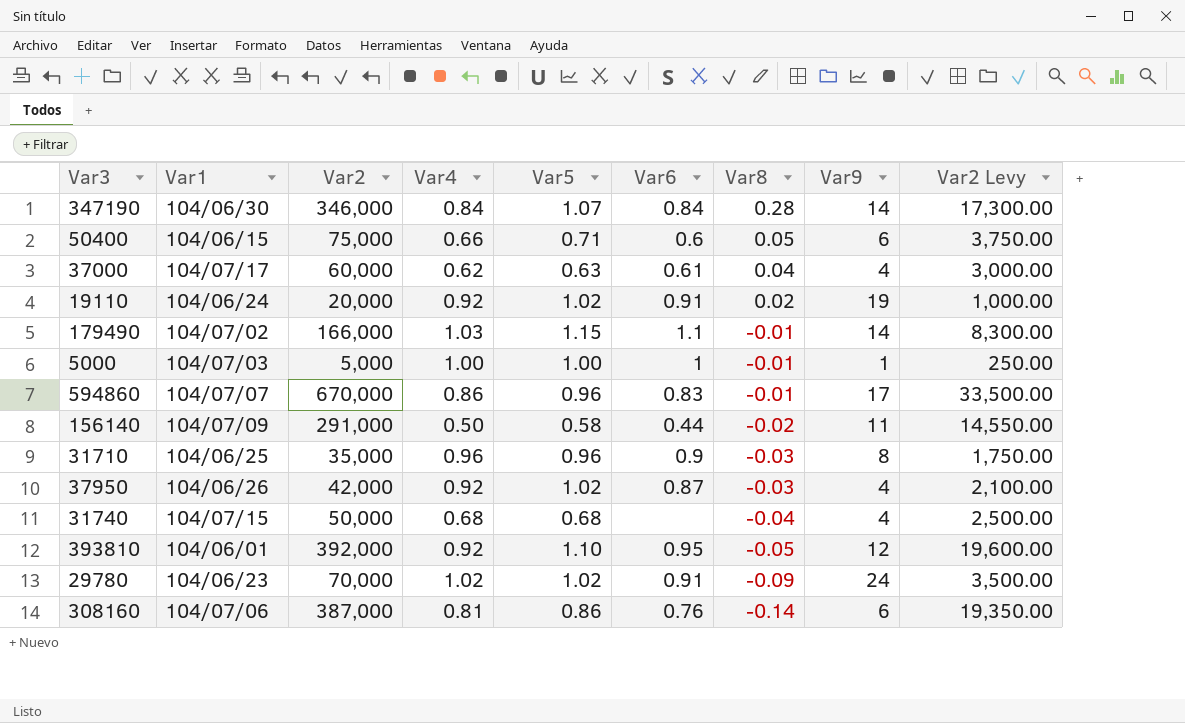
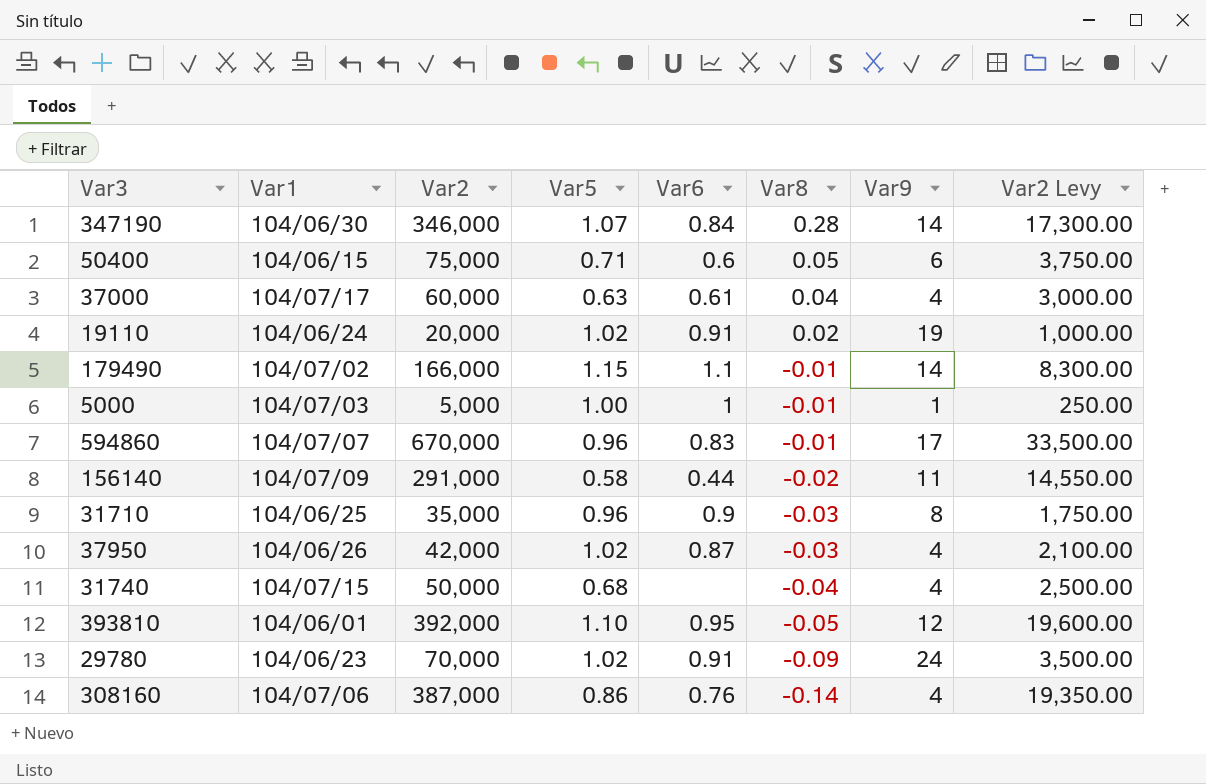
column Var4 | position: 4 -> none
308160 | Var9: 6 -> 4

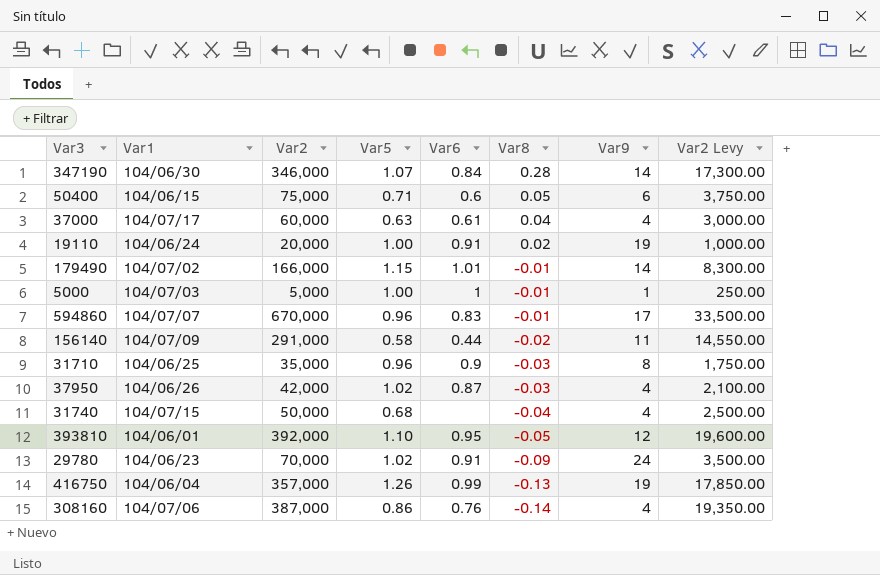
19110 | Var5: 1.02 -> 1.00
179490 | Var6: 1.1 -> 1.01
row 416750: none -> 104/06/04 | 357,000 | 1.26 | 0.99 | -0.13 | 19 | 17,850.00

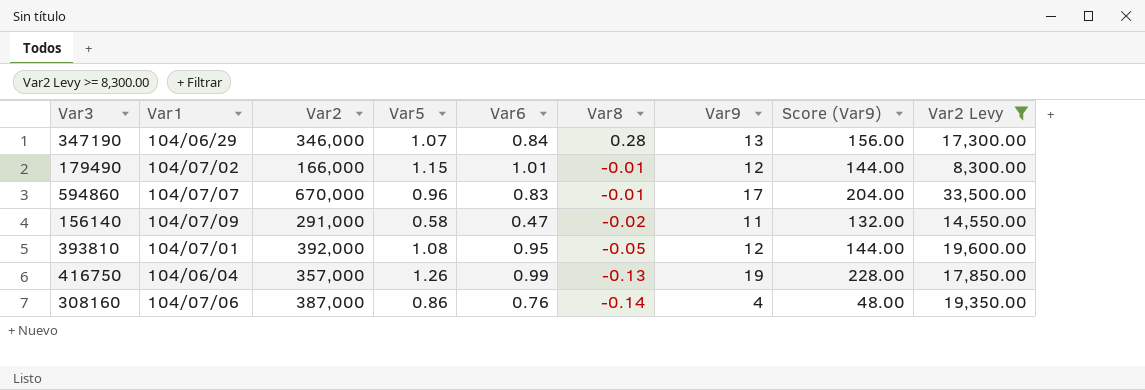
filter: none -> Var2 Levy >= 8,300.00
column Score (Var9) | formula: none -> [Var9] * 12
347190 | Var1: 104/06/30 -> 104/06/29
347190 | Var9: 14 -> 13
179490 | Var9: 14 -> 12
156140 | Var6: 0.44 -> 0.47
393810 | Var1: 104/06/01 -> 104/07/01
393810 | Var5: 1.10 -> 1.08

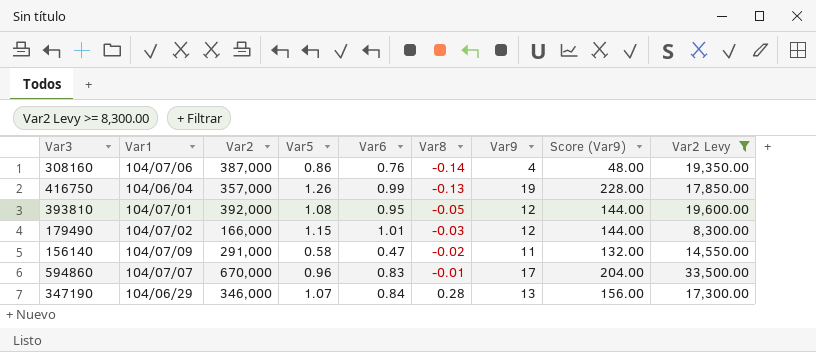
row order: Var8 descending -> Var8 ascending
179490 | Var8: -0.01 -> -0.03

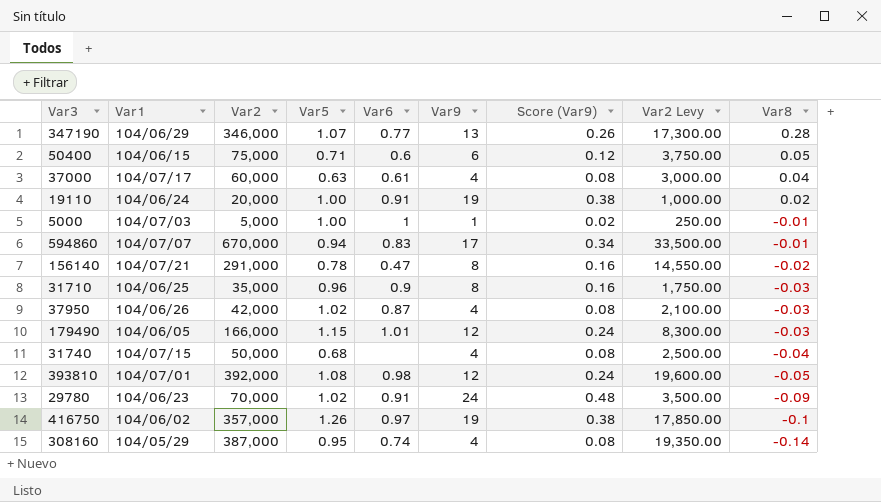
filter: Var2 Levy >= 8,300.00 -> none
row order: Var8 ascending -> Var8 descending
column Score (Var9) | formula: [Var9] * 12 -> [Var9] * 0.02
column Var8 | position: 6 -> 9
347190 | Var6: 0.84 -> 0.77
594860 | Var5: 0.96 -> 0.94
156140 | Var1: 104/07/09 -> 104/07/21
156140 | Var5: 0.58 -> 0.78
156140 | Var9: 11 -> 8
179490 | Var1: 104/07/02 -> 104/06/05
393810 | Var6: 0.95 -> 0.98
416750 | Var1: 104/06/04 -> 104/06/02
416750 | Var6: 0.99 -> 0.97
416750 | Var8: -0.13 -> -0.1
308160 | Var1: 104/07/06 -> 104/05/29
308160 | Var5: 0.86 -> 0.95
308160 | Var6: 0.76 -> 0.74

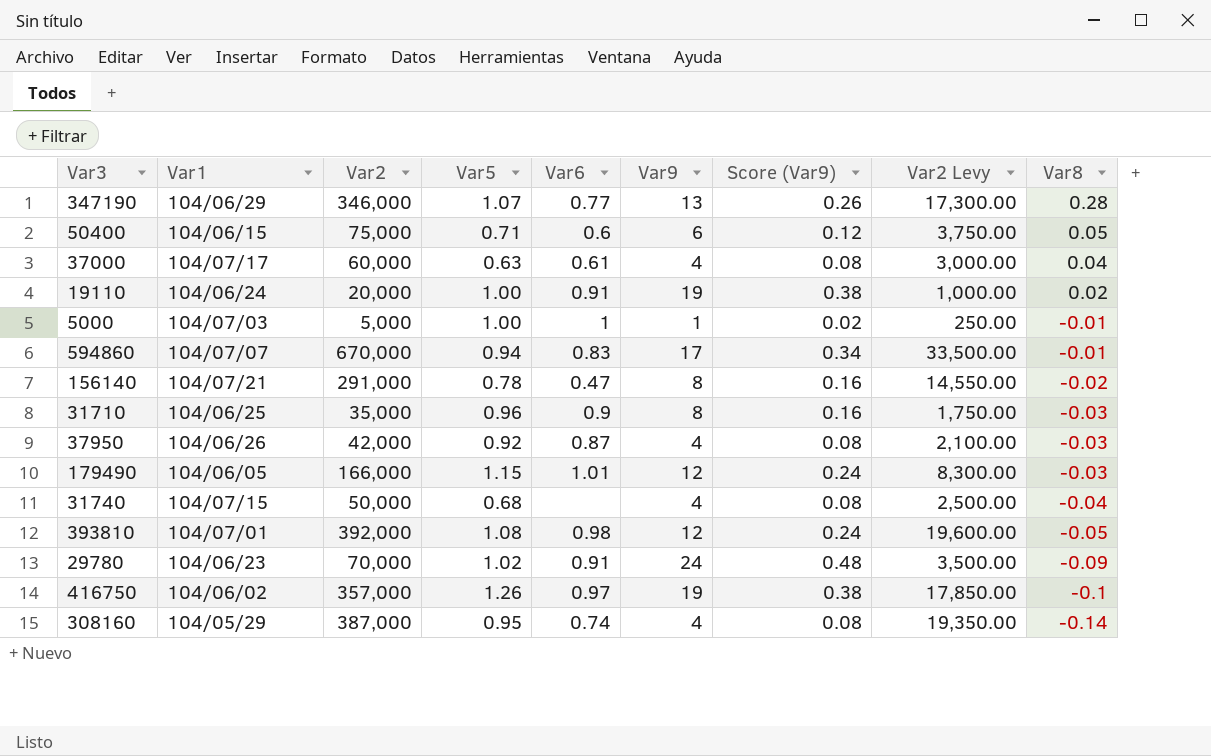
37950 | Var5: 1.02 -> 0.92

